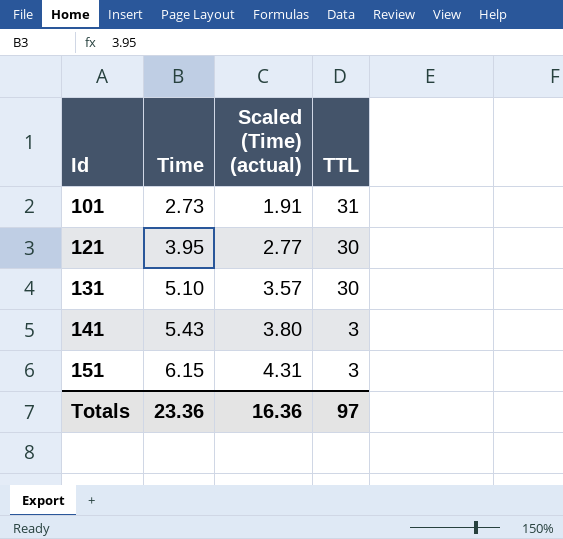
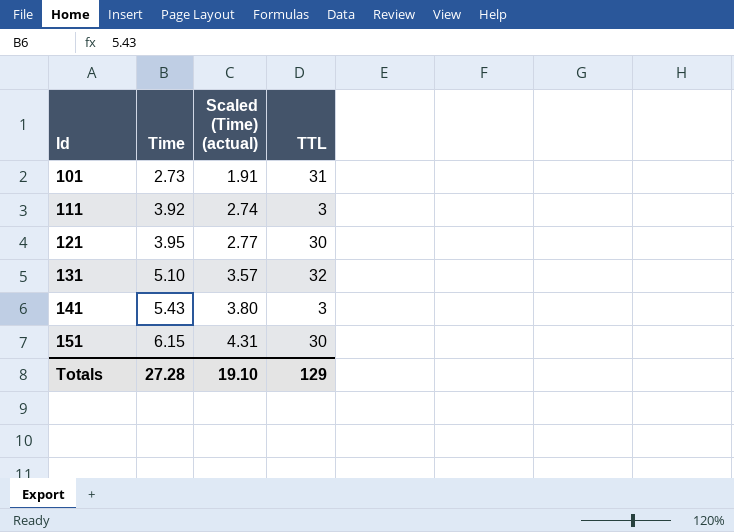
row 111: none -> 3.92 | 2.74 | 3
131 | TTL: 30 -> 32
151 | TTL: 3 -> 30
Totals | Time: 23.36 -> 27.28
Totals | Scaled (Time) (actual): 16.36 -> 19.10
Totals | TTL: 97 -> 129

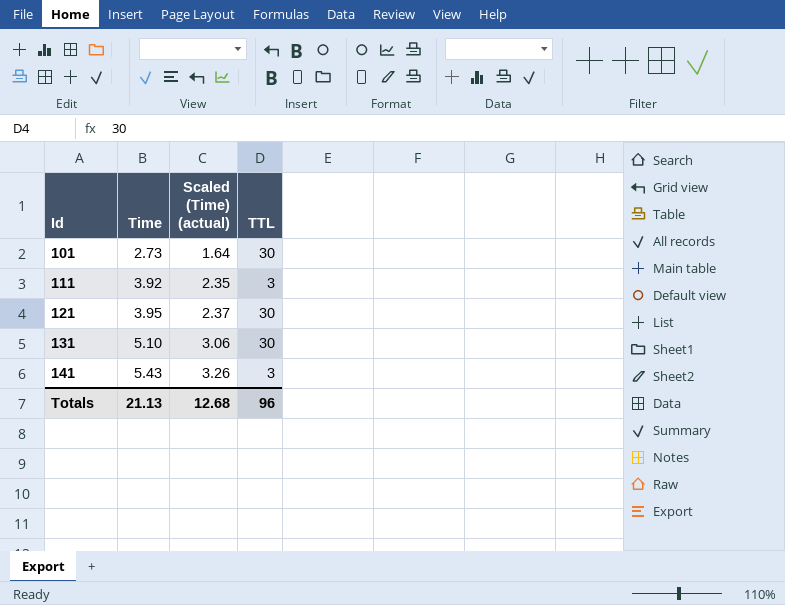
column Scaled (Time) (actual) | formula: [Time] * 0.7 -> [Time] * 0.6
row 151: 6.15 | 4.31 | 30 -> none
101 | TTL: 31 -> 30
131 | TTL: 32 -> 30
Totals | Time: 27.28 -> 21.13
Totals | Scaled (Time) (actual): 19.10 -> 12.68
Totals | TTL: 129 -> 96

